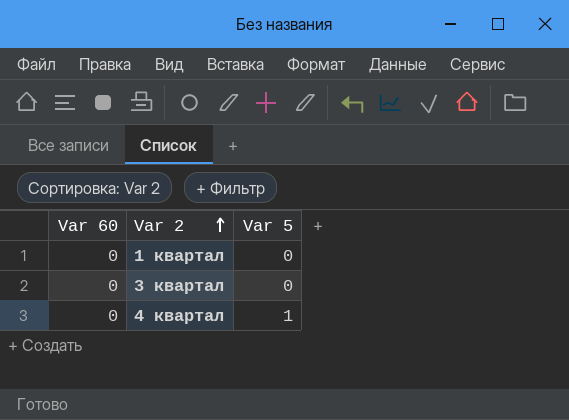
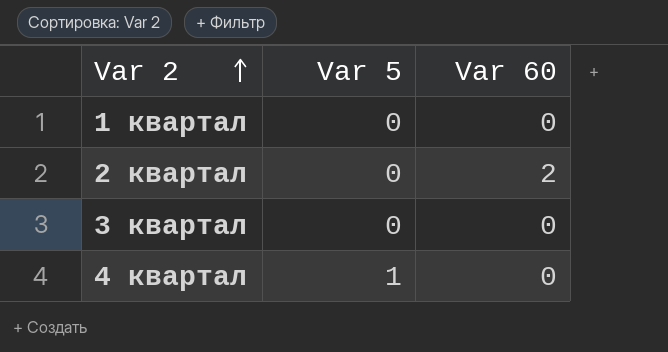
column Var 60 | position: 1 -> 3
row 2 квартал: none -> 0 | 2

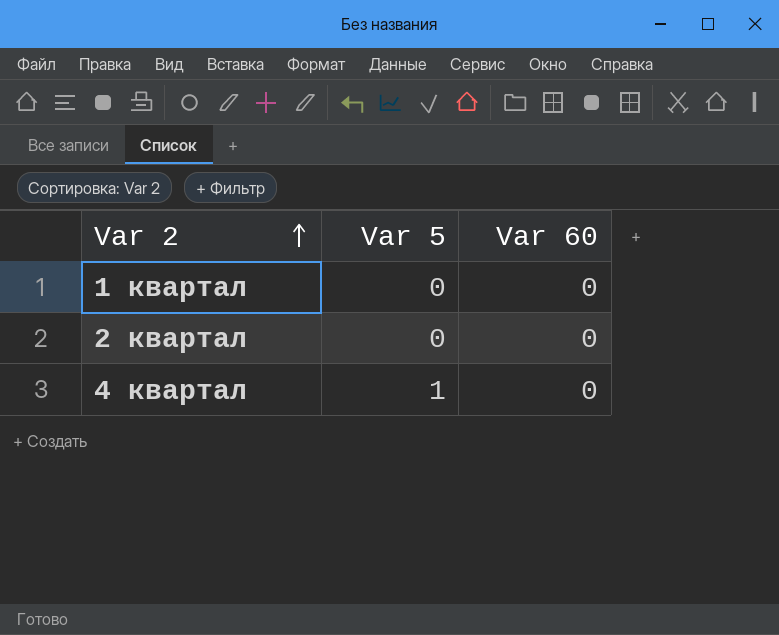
row 3 квартал: 0 | 0 -> none
2 квартал | Var 60: 2 -> 0

